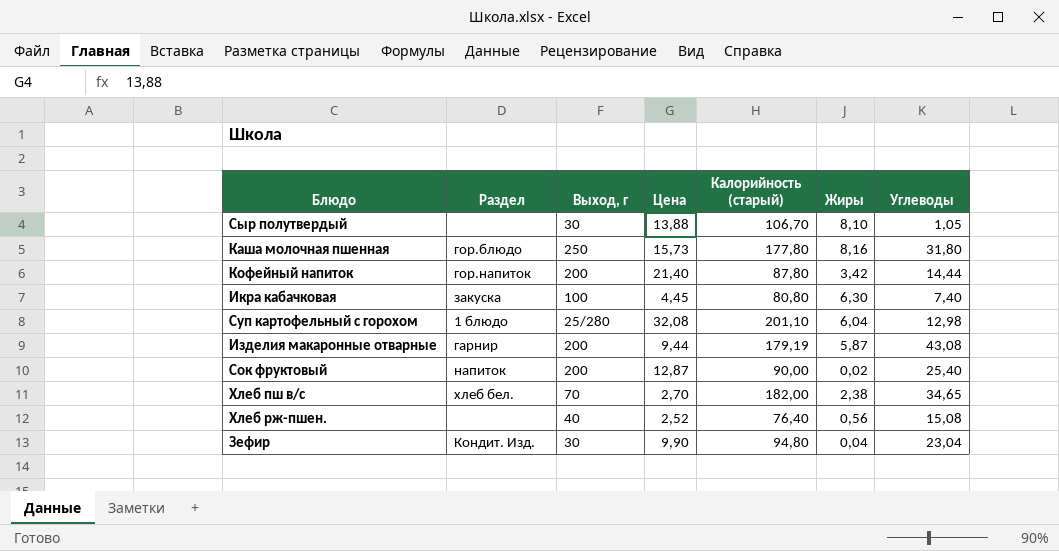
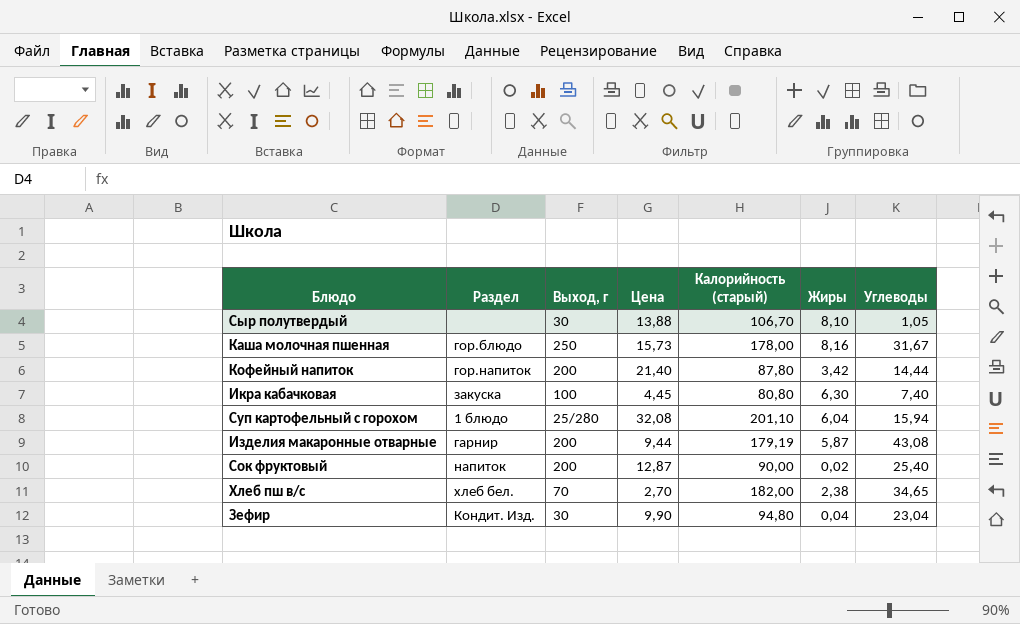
row Хлеб рж-пшен.: none | 40 | 2,52 | 76,40 | 0,56 | 15,08 -> none
Каша молочная пшенная | Калорийность (старый): 177,80 -> 178,00
Каша молочная пшенная | Углеводы: 31,80 -> 31,67
Суп картофельный с горохом | Углеводы: 12,98 -> 15,94

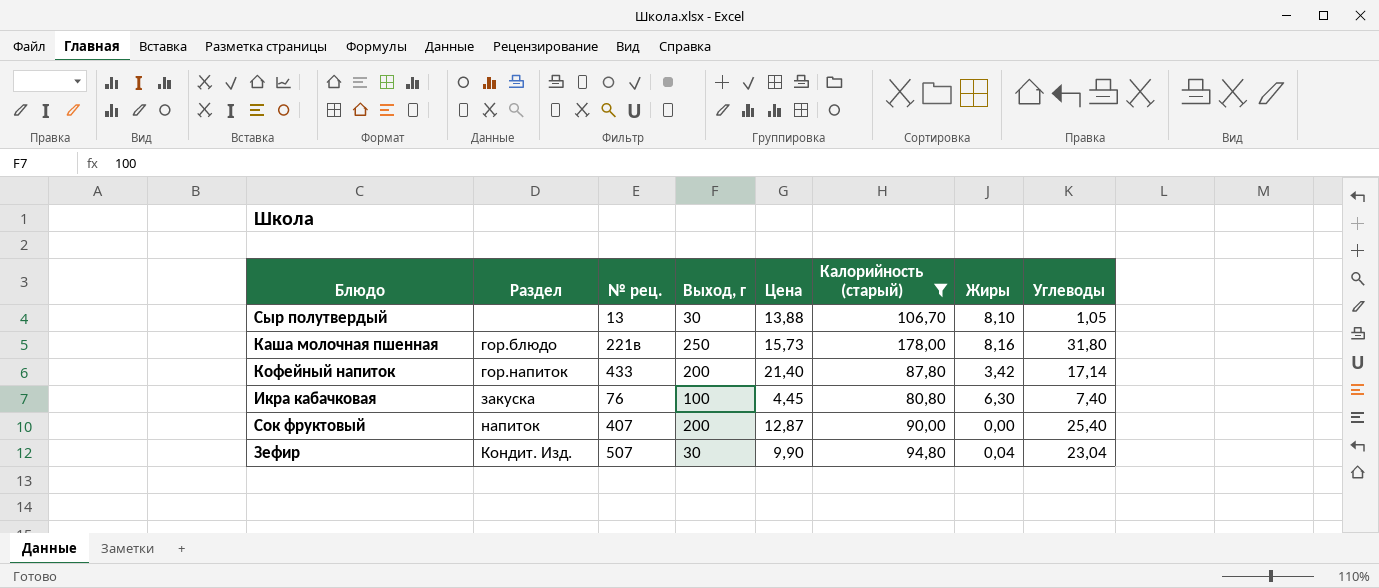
filter: none -> Калорийность (старый) <= 178,00
column № рец. | position: none -> 3
Каша молочная пшенная | Углеводы: 31,67 -> 31,80
Кофейный напиток | Углеводы: 14,44 -> 17,14
Сок фруктовый | Жиры: 0,02 -> 0,00

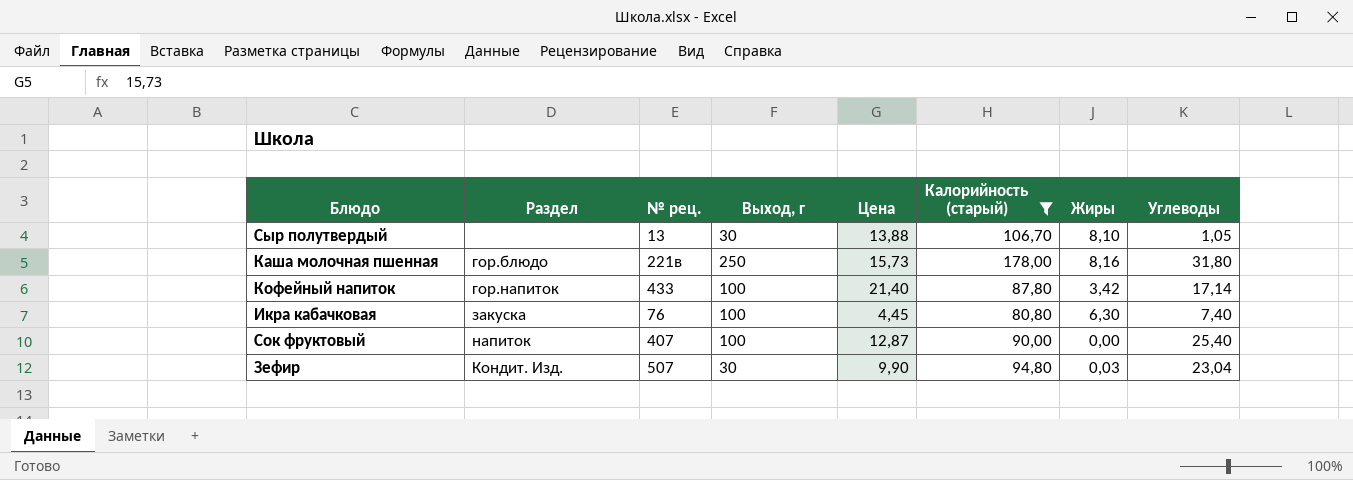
Кофейный напиток | Выход, г: 200 -> 100
Сок фруктовый | Выход, г: 200 -> 100
Зефир | Жиры: 0,04 -> 0,03

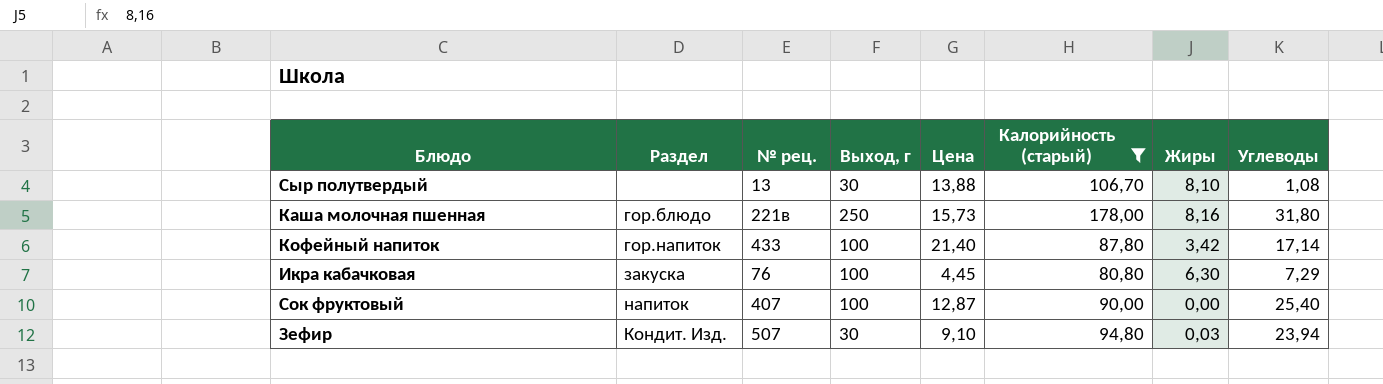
Сыр полутвердый | Углеводы: 1,05 -> 1,08
Икра кабачковая | Углеводы: 7,40 -> 7,29
Зефир | Цена: 9,90 -> 9,10
Зефир | Углеводы: 23,04 -> 23,94

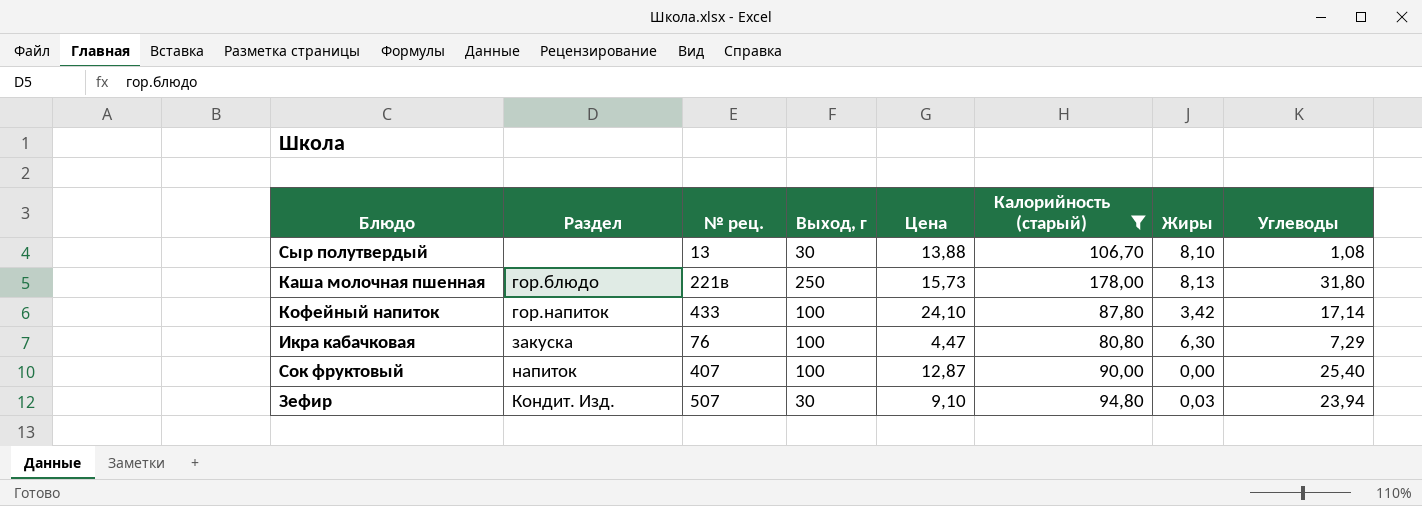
Каша молочная пшенная | Жиры: 8,16 -> 8,13
Кофейный напиток | Цена: 21,40 -> 24,10
Икра кабачковая | Цена: 4,45 -> 4,47

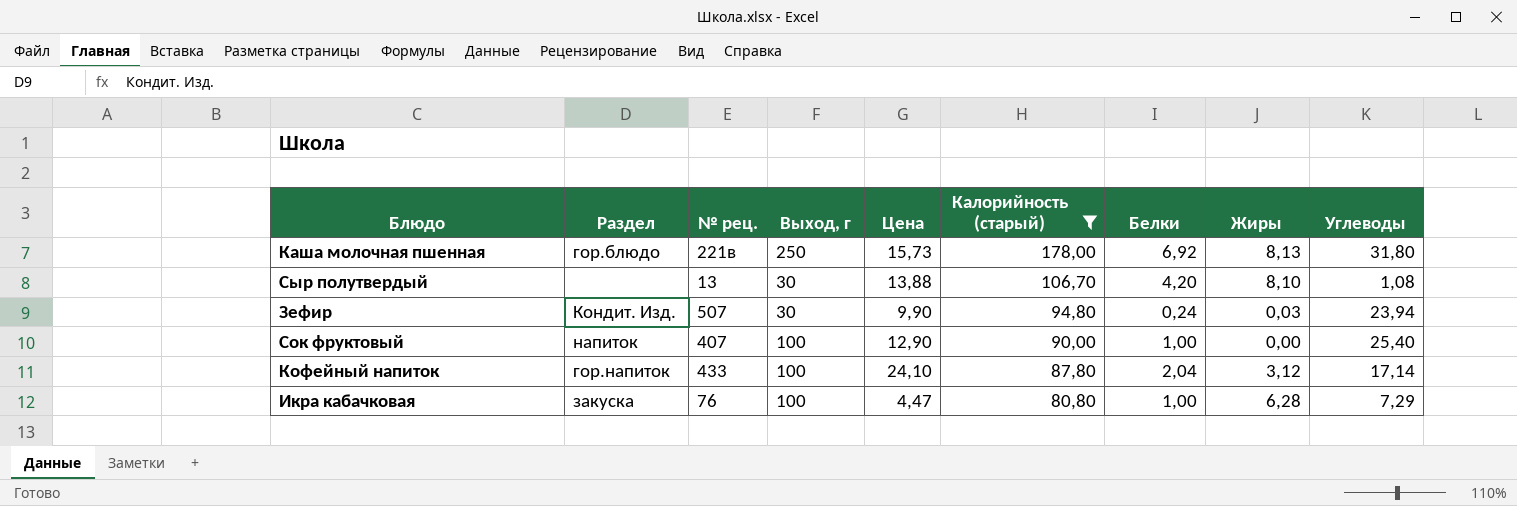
row order: none -> Калорийность (старый) descending
column Белки | position: none -> 7
Зефир | Цена: 9,10 -> 9,90
Сок фруктовый | Цена: 12,87 -> 12,90
Кофейный напиток | Жиры: 3,42 -> 3,12
Икра кабачковая | Жиры: 6,30 -> 6,28

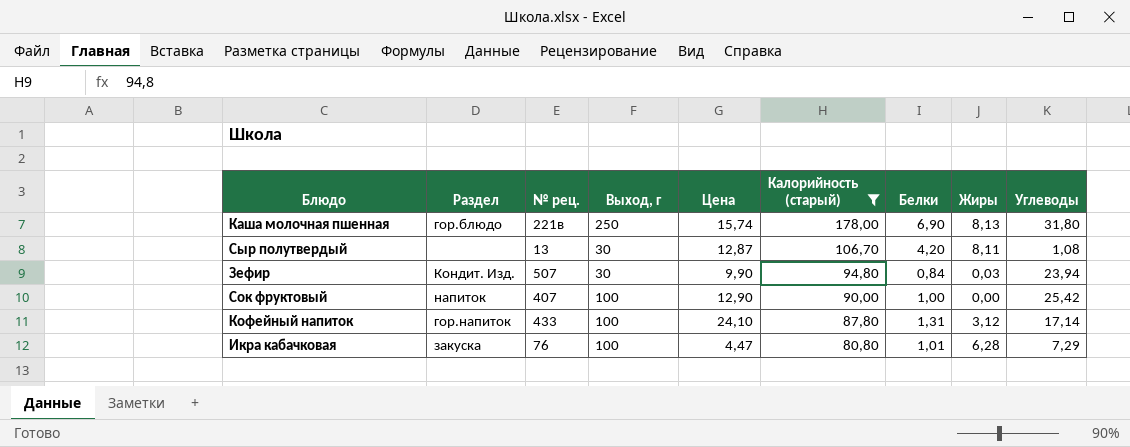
Каша молочная пшенная | Цена: 15,73 -> 15,74
Каша молочная пшенная | Белки: 6,92 -> 6,90
Сыр полутвердый | Цена: 13,88 -> 12,87
Сыр полутвердый | Жиры: 8,10 -> 8,11
Зефир | Белки: 0,24 -> 0,84
Сок фруктовый | Углеводы: 25,40 -> 25,42
Кофейный напиток | Белки: 2,04 -> 1,31
Икра кабачковая | Белки: 1,00 -> 1,01

